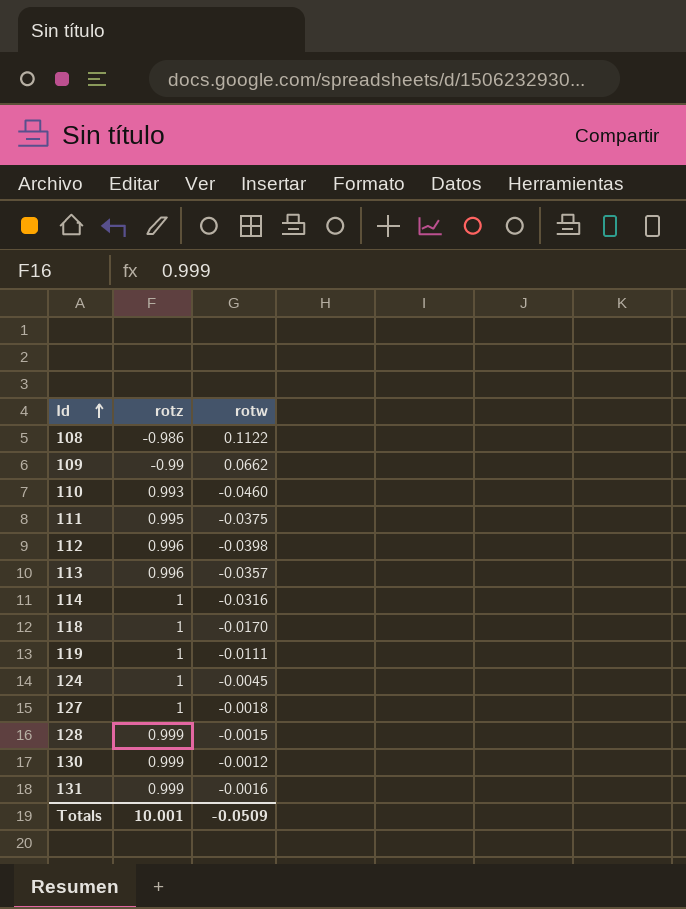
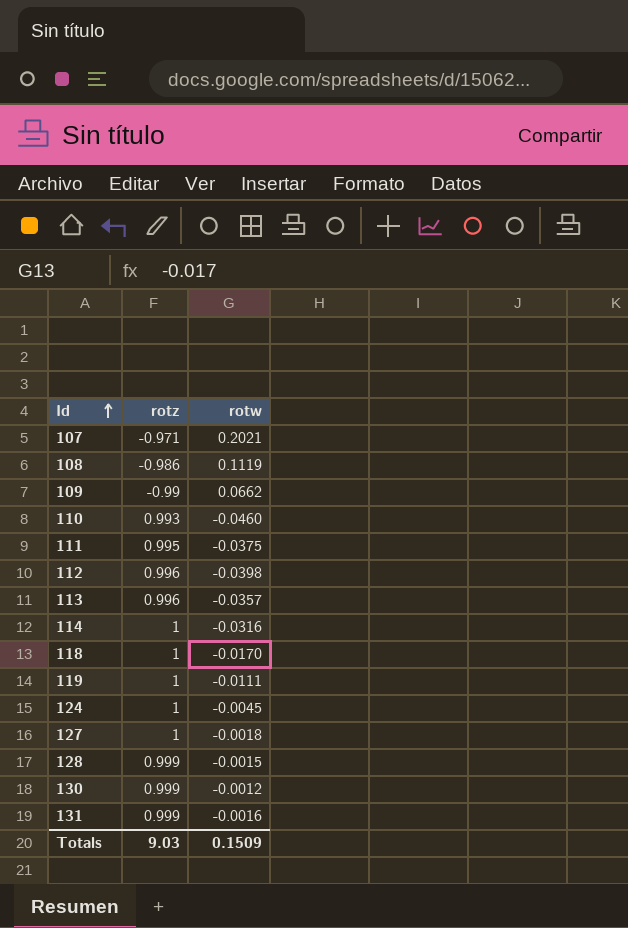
row 107: none -> -0.971 | 0.2021
108 | rotw: 0.1122 -> 0.1119
Totals | rotz: 10.001 -> 9.03
Totals | rotw: -0.0509 -> 0.1509

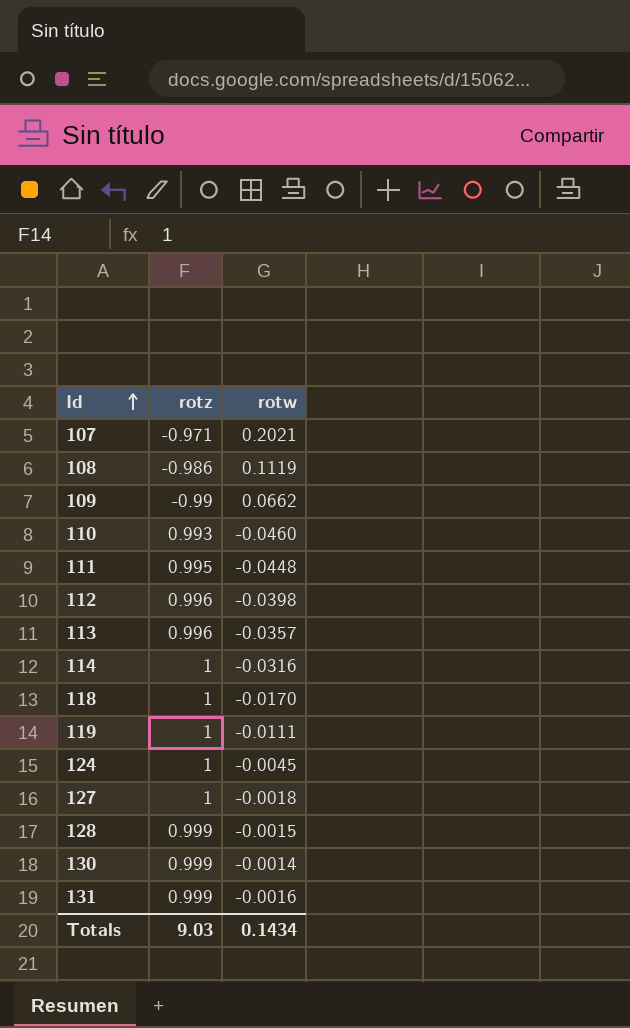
111 | rotw: -0.0375 -> -0.0448
130 | rotw: -0.0012 -> -0.0014
Totals | rotw: 0.1509 -> 0.1434

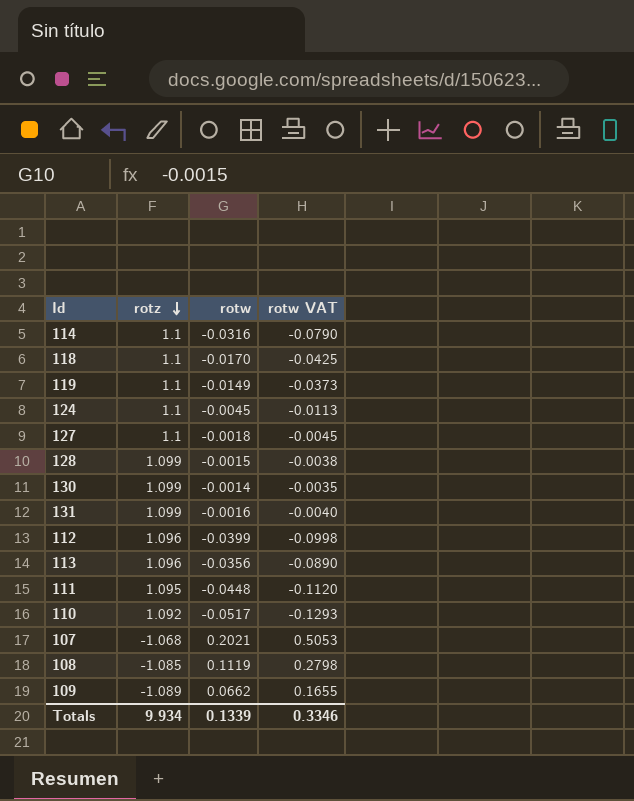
row order: Id ascending -> rotz descending
column rotw VAT | formula: none -> [rotw] * 2.5
114 | rotz: 1 -> 1.1
118 | rotz: 1 -> 1.1
119 | rotz: 1 -> 1.1
119 | rotw: -0.0111 -> -0.0149
124 | rotz: 1 -> 1.1
127 | rotz: 1 -> 1.1
128 | rotz: 0.999 -> 1.099
130 | rotz: 0.999 -> 1.099
131 | rotz: 0.999 -> 1.099
112 | rotz: 0.996 -> 1.096
112 | rotw: -0.0398 -> -0.0399
113 | rotz: 0.996 -> 1.096
113 | rotw: -0.0357 -> -0.0356
111 | rotz: 0.995 -> 1.095
110 | rotz: 0.993 -> 1.092
110 | rotw: -0.0460 -> -0.0517
107 | rotz: -0.971 -> -1.068
108 | rotz: -0.986 -> -1.085
109 | rotz: -0.99 -> -1.089
Totals | rotz: 9.03 -> 9.934
Totals | rotw: 0.1434 -> 0.1339

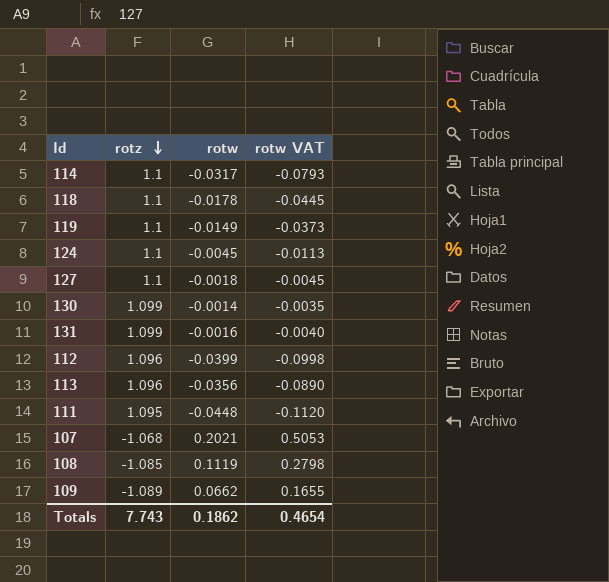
row 128: 1.099 | -0.0015 | -0.0038 -> none
row 110: 1.092 | -0.0517 | -0.1293 -> none
114 | rotw: -0.0316 -> -0.0317
114 | rotw VAT: -0.0790 -> -0.0793
118 | rotw: -0.0170 -> -0.0178
118 | rotw VAT: -0.0425 -> -0.0445
Totals | rotz: 9.934 -> 7.743
Totals | rotw: 0.1339 -> 0.1862
Totals | rotw VAT: 0.3346 -> 0.4654

